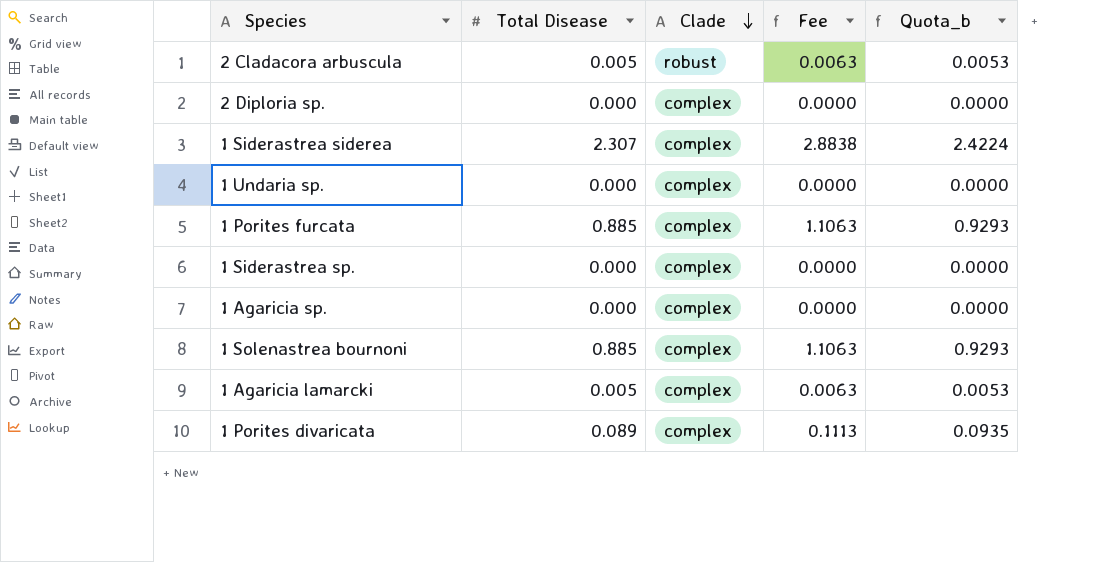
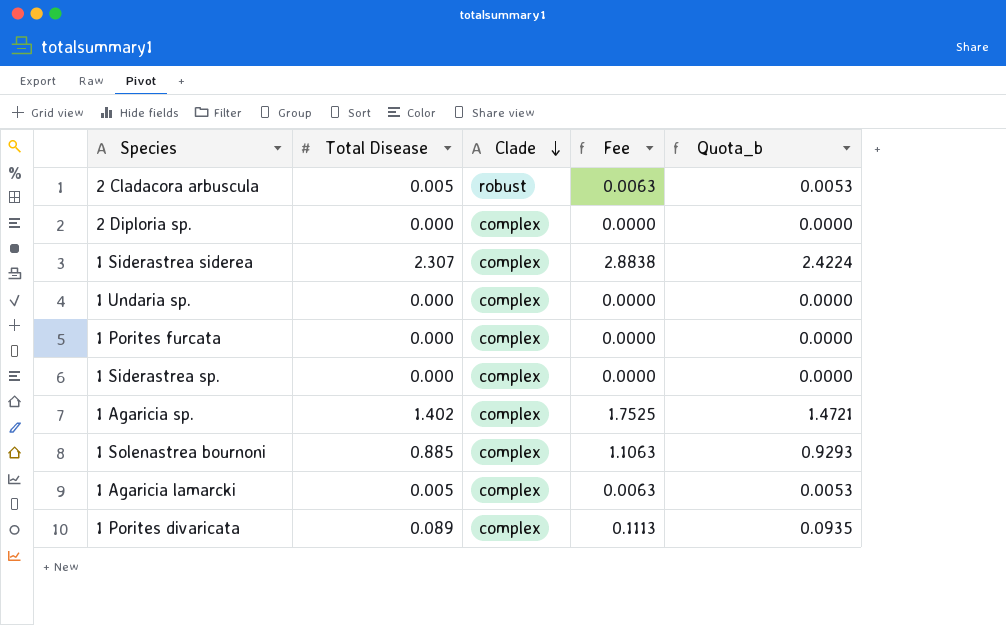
1 Porites furcata | Total Disease: 0.885 -> 0.000
1 Porites furcata | Fee: 1.1063 -> 0.0000
1 Porites furcata | Quota_b: 0.9293 -> 0.0000
1 Agaricia sp. | Total Disease: 0.000 -> 1.402
1 Agaricia sp. | Fee: 0.0000 -> 1.7525
1 Agaricia sp. | Quota_b: 0.0000 -> 1.4721

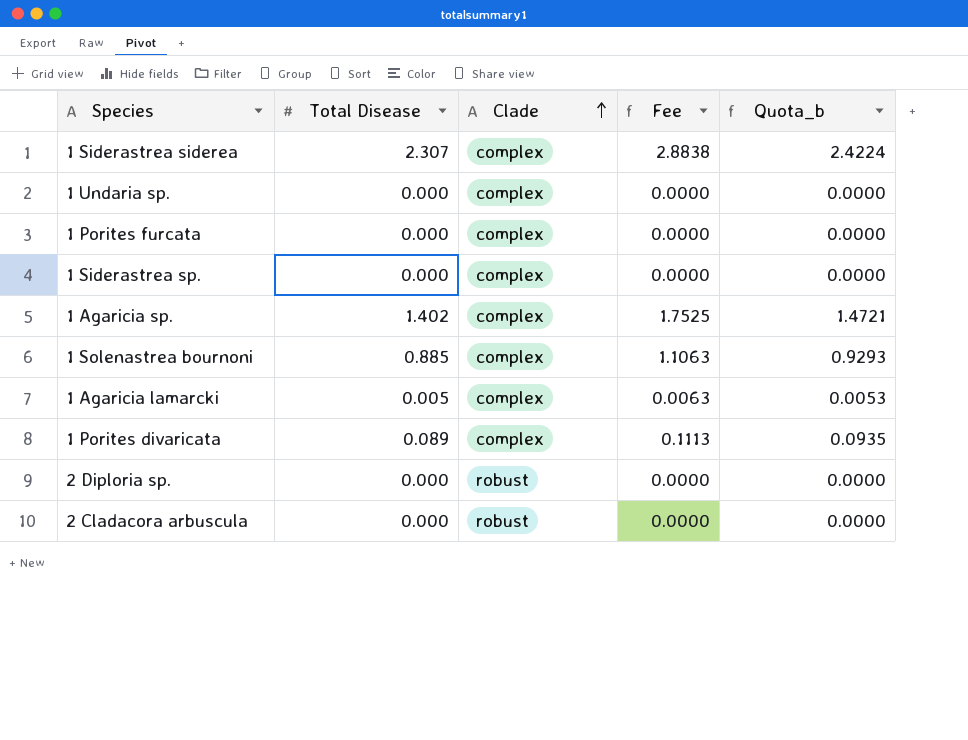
row order: Clade descending -> Clade ascending
2 Diploria sp. | Clade: complex -> robust
2 Cladacora arbuscula | Total Disease: 0.005 -> 0.000
2 Cladacora arbuscula | Fee: 0.0063 -> 0.0000
2 Cladacora arbuscula | Quota_b: 0.0053 -> 0.0000

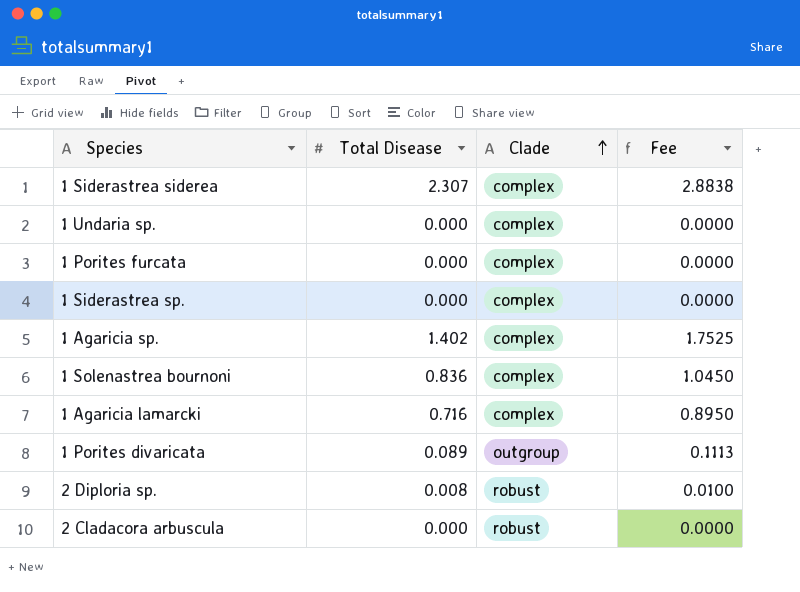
column Quota_b | formula: [Total Disease] * 1.05 -> none
1 Solenastrea bournoni | Total Disease: 0.885 -> 0.836
1 Solenastrea bournoni | Fee: 1.1063 -> 1.0450
1 Agaricia lamarcki | Total Disease: 0.005 -> 0.716
1 Agaricia lamarcki | Fee: 0.0063 -> 0.8950
1 Porites divaricata | Clade: complex -> outgroup
2 Diploria sp. | Total Disease: 0.000 -> 0.008
2 Diploria sp. | Fee: 0.0000 -> 0.0100

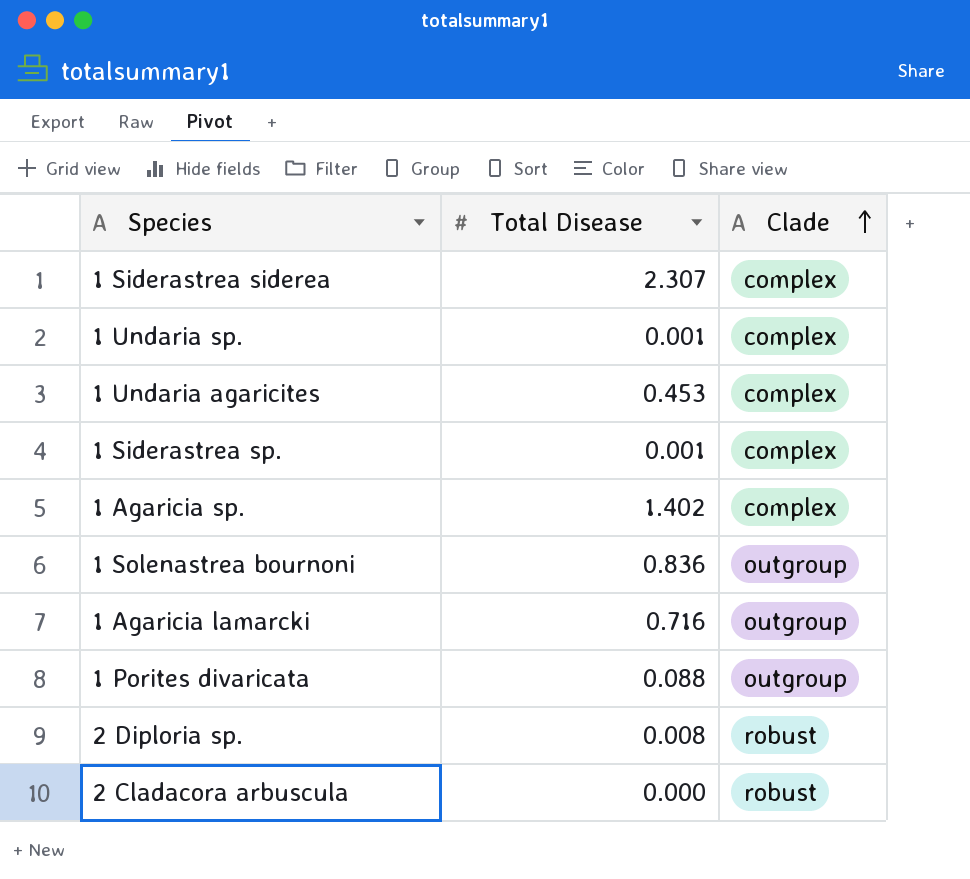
column Fee | formula: [Total Disease] * 1.25 -> none
row 1 Porites furcata: 0.000 | complex | 0.0000 -> none
1 Undaria sp. | Total Disease: 0.000 -> 0.001
row 1 Undaria agaricites: none -> 0.453 | complex
1 Siderastrea sp. | Total Disease: 0.000 -> 0.001
1 Solenastrea bournoni | Clade: complex -> outgroup
1 Agaricia lamarcki | Clade: complex -> outgroup
1 Porites divaricata | Total Disease: 0.089 -> 0.088

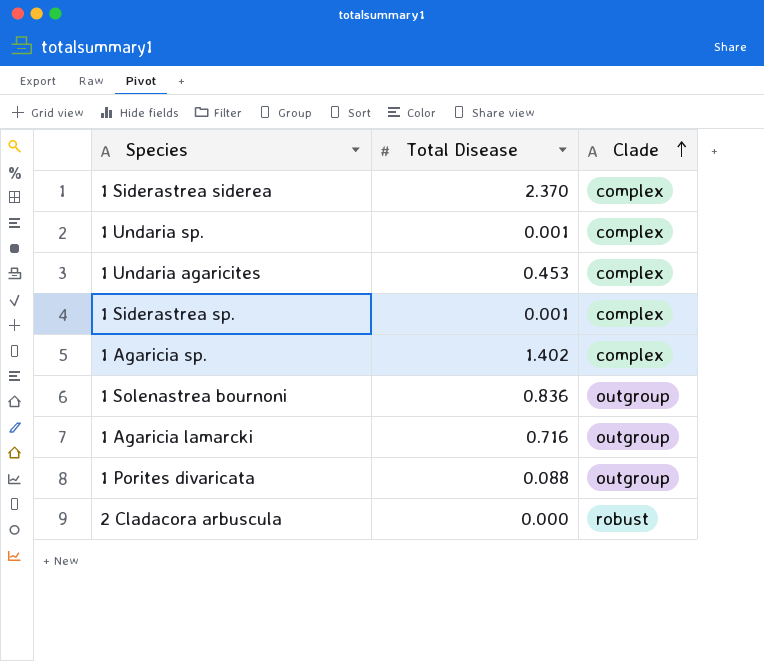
row 2 Diploria sp.: 0.008 | robust -> none
1 Siderastrea siderea | Total Disease: 2.307 -> 2.370

